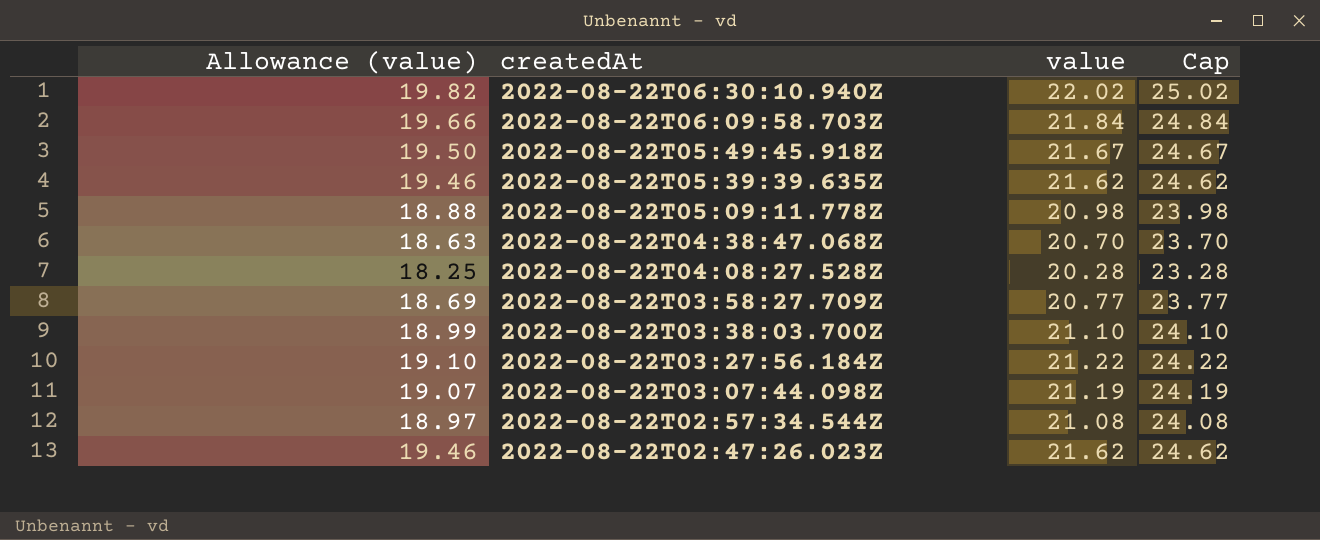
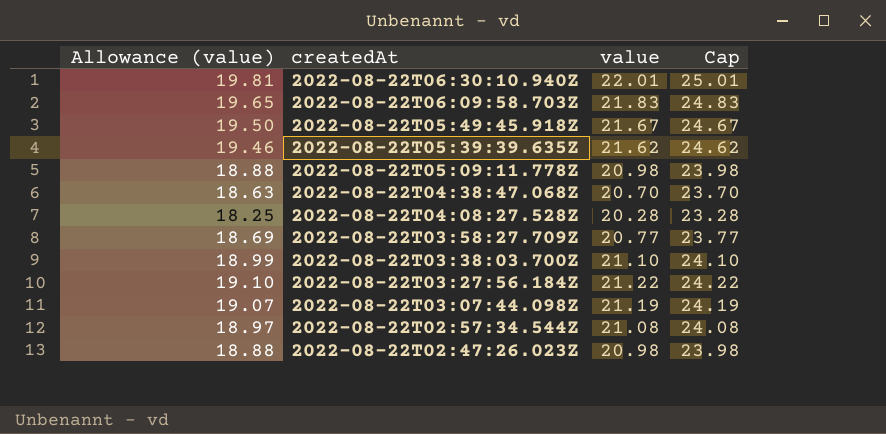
2022-08-22T06:30:10.940Z | Allowance (value): 19.82 -> 19.81
2022-08-22T06:30:10.940Z | value: 22.02 -> 22.01
2022-08-22T06:30:10.940Z | Cap: 25.02 -> 25.01
2022-08-22T06:09:58.703Z | Allowance (value): 19.66 -> 19.65
2022-08-22T06:09:58.703Z | value: 21.84 -> 21.83
2022-08-22T06:09:58.703Z | Cap: 24.84 -> 24.83
2022-08-22T02:47:26.023Z | Allowance (value): 19.46 -> 18.88
2022-08-22T02:47:26.023Z | value: 21.62 -> 20.98
2022-08-22T02:47:26.023Z | Cap: 24.62 -> 23.98

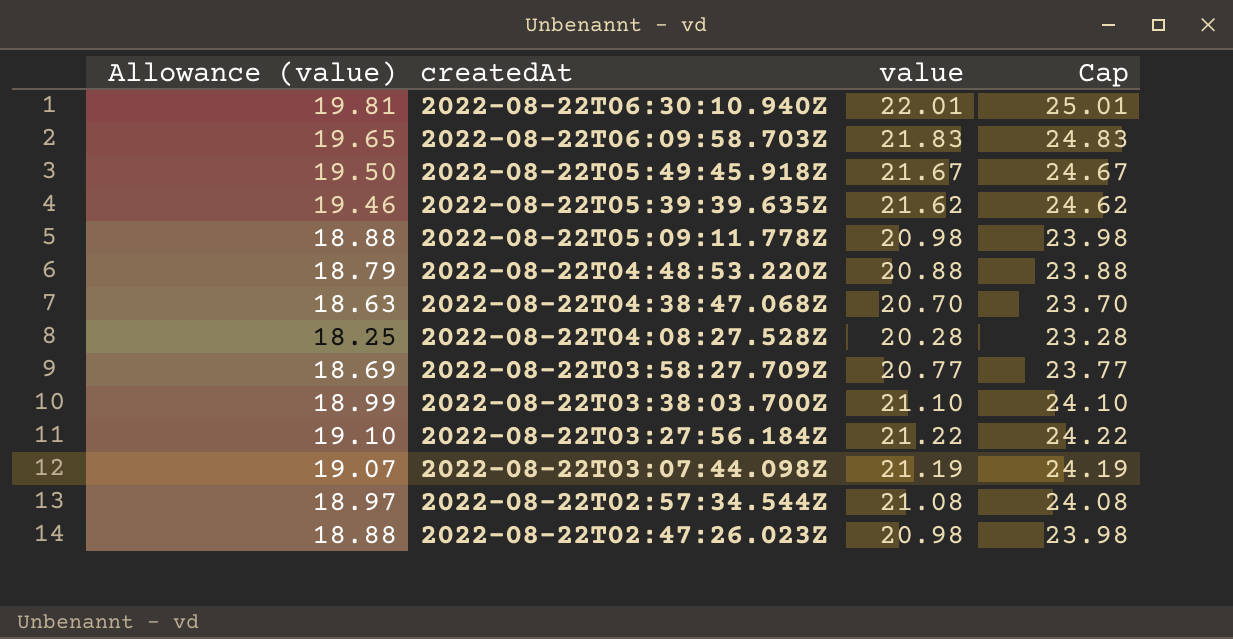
row 2022-08-22T04:48:53.220Z: none -> 18.79 | 20.88 | 23.88

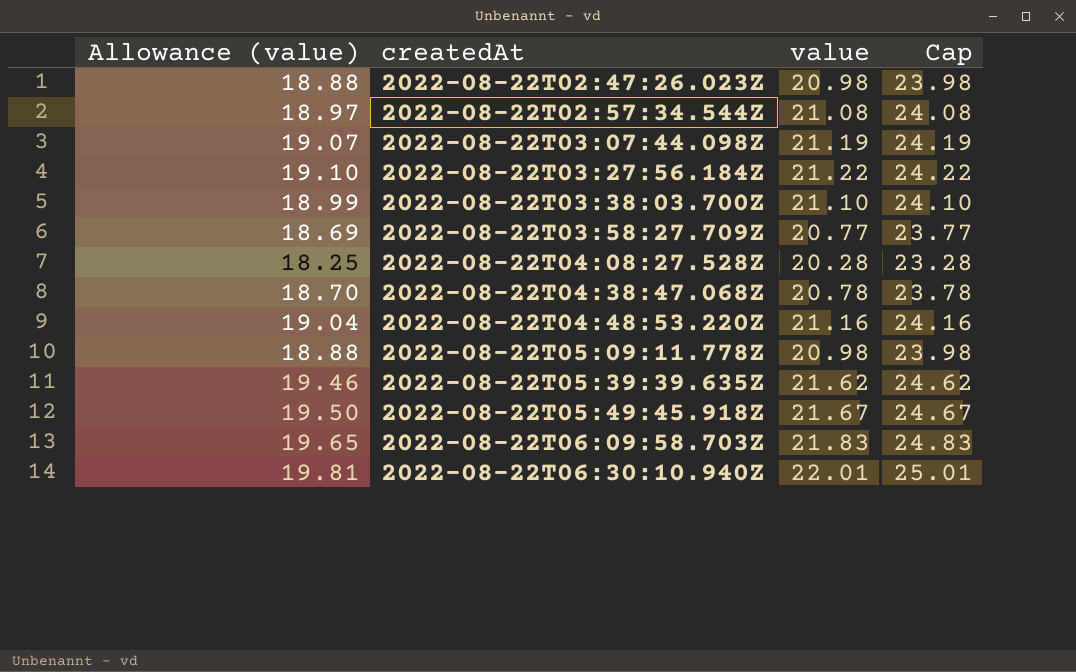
row order: createdAt descending -> createdAt ascending
2022-08-22T04:38:47.068Z | Allowance (value): 18.63 -> 18.70
2022-08-22T04:38:47.068Z | value: 20.70 -> 20.78
2022-08-22T04:38:47.068Z | Cap: 23.70 -> 23.78
2022-08-22T04:48:53.220Z | Allowance (value): 18.79 -> 19.04
2022-08-22T04:48:53.220Z | value: 20.88 -> 21.16
2022-08-22T04:48:53.220Z | Cap: 23.88 -> 24.16

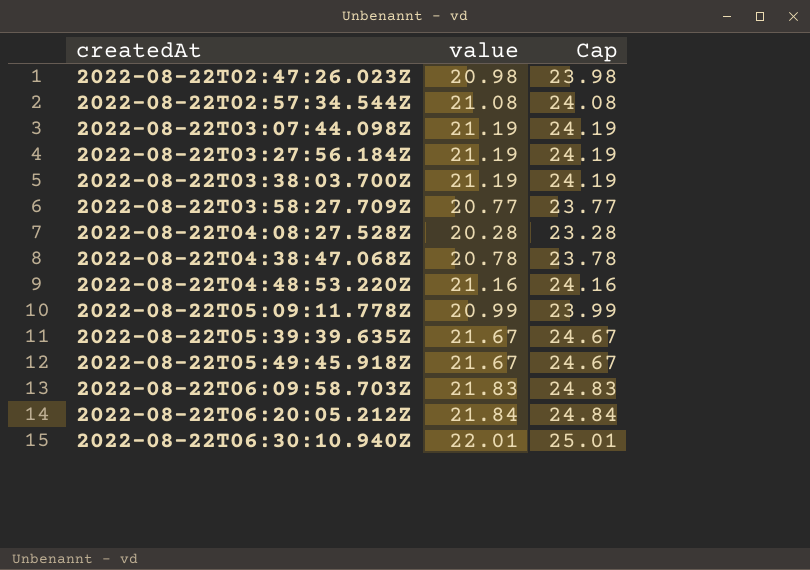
column Allowance (value) | formula: [value] * 0.9 -> none
2022-08-22T03:27:56.184Z | value: 21.22 -> 21.19
2022-08-22T03:27:56.184Z | Cap: 24.22 -> 24.19
2022-08-22T03:38:03.700Z | value: 21.10 -> 21.19
2022-08-22T03:38:03.700Z | Cap: 24.10 -> 24.19
2022-08-22T05:09:11.778Z | value: 20.98 -> 20.99
2022-08-22T05:09:11.778Z | Cap: 23.98 -> 23.99
2022-08-22T05:39:39.635Z | value: 21.62 -> 21.67
2022-08-22T05:39:39.635Z | Cap: 24.62 -> 24.67
row 2022-08-22T06:20:05.212Z: none -> 21.84 | 24.84

